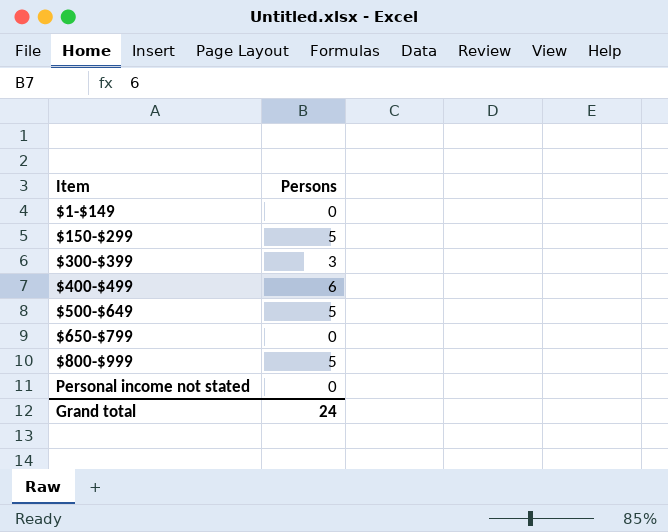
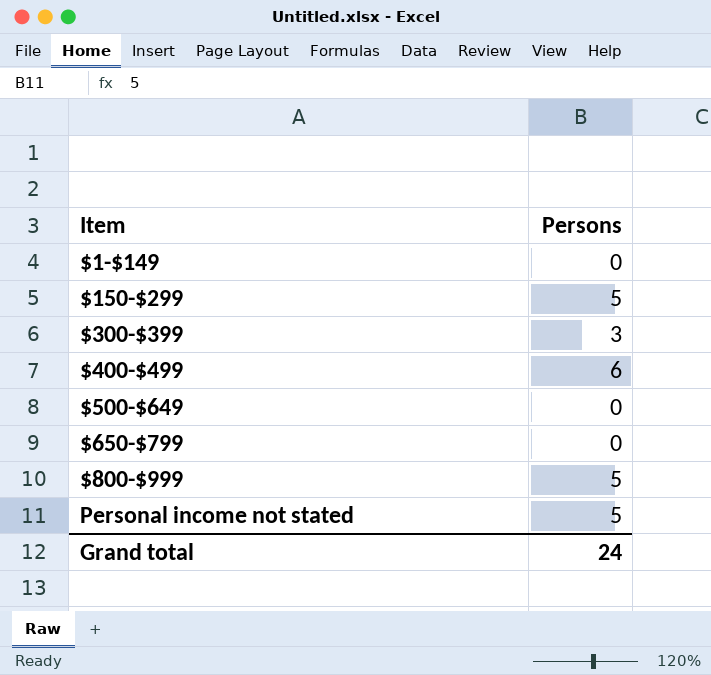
$500-$649 | Persons: 5 -> 0
Personal income not stated | Persons: 0 -> 5

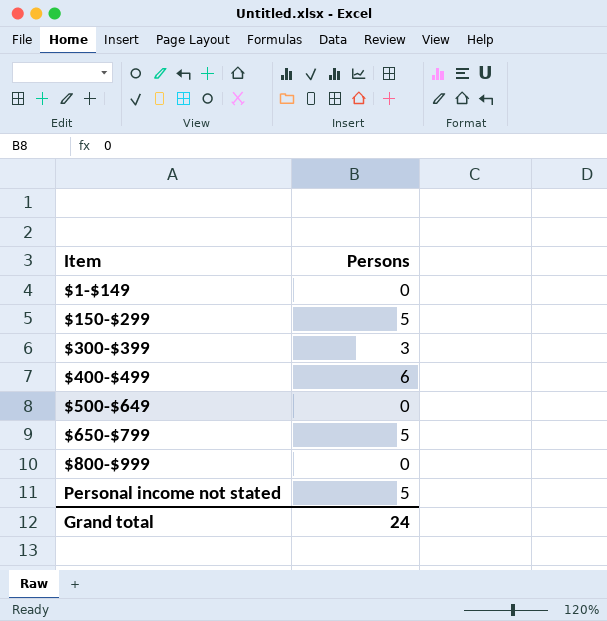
$650-$799 | Persons: 0 -> 5
$800-$999 | Persons: 5 -> 0

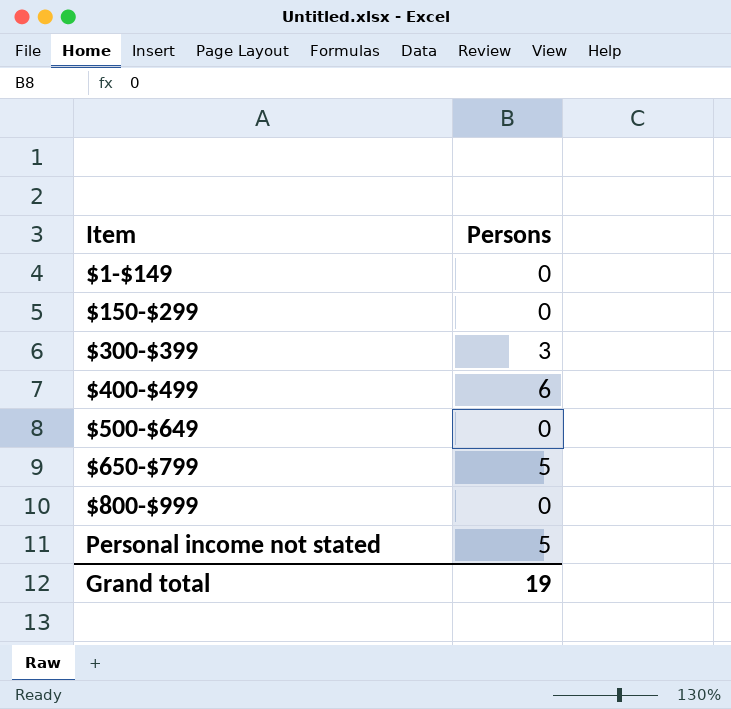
$150-$299 | Persons: 5 -> 0
Grand total | Persons: 24 -> 19

